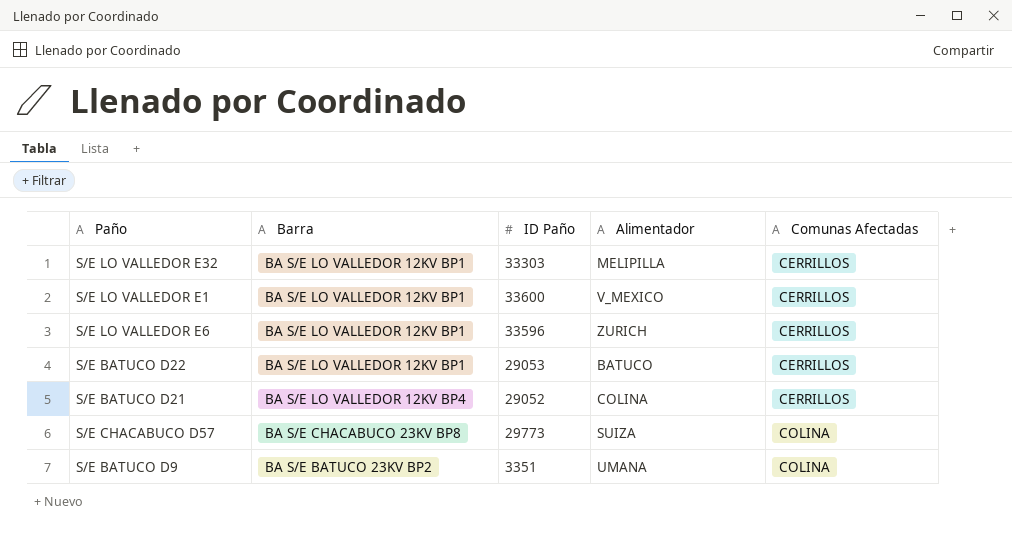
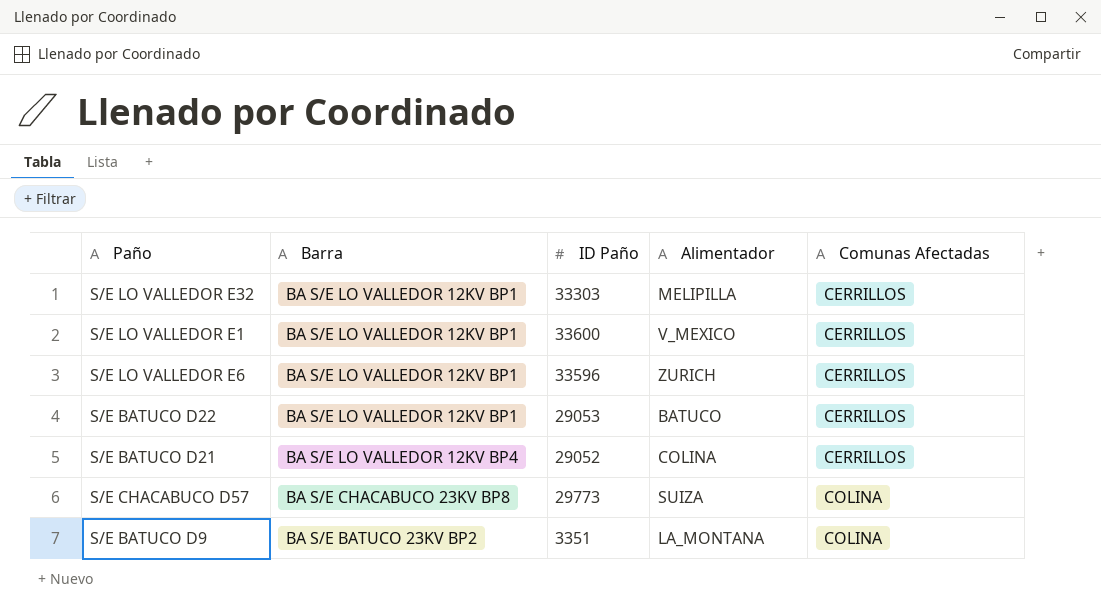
S/E BATUCO D9 | Alimentador: UMANA -> LA_MONTANA

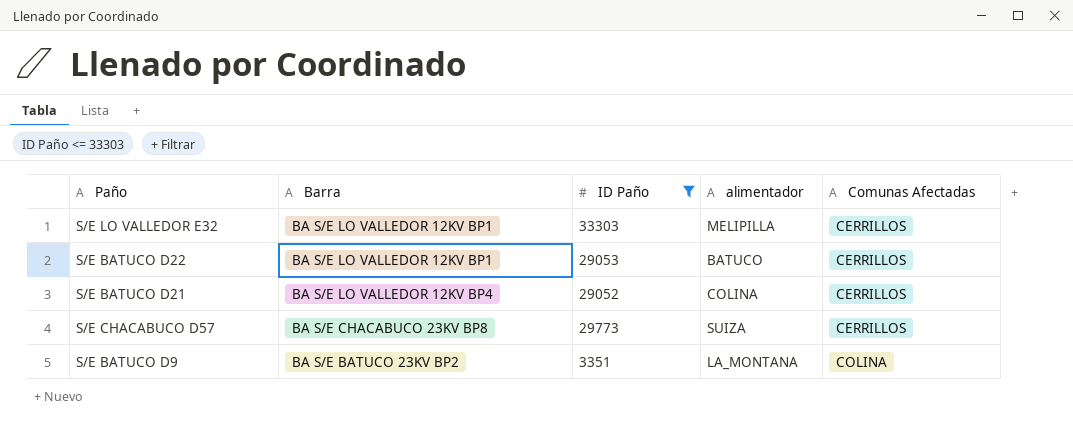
filter: none -> ID Paño <= 33303
column name: Alimentador -> alimentador
S/E CHACABUCO D57 | Comunas Afectadas: COLINA -> CERRILLOS

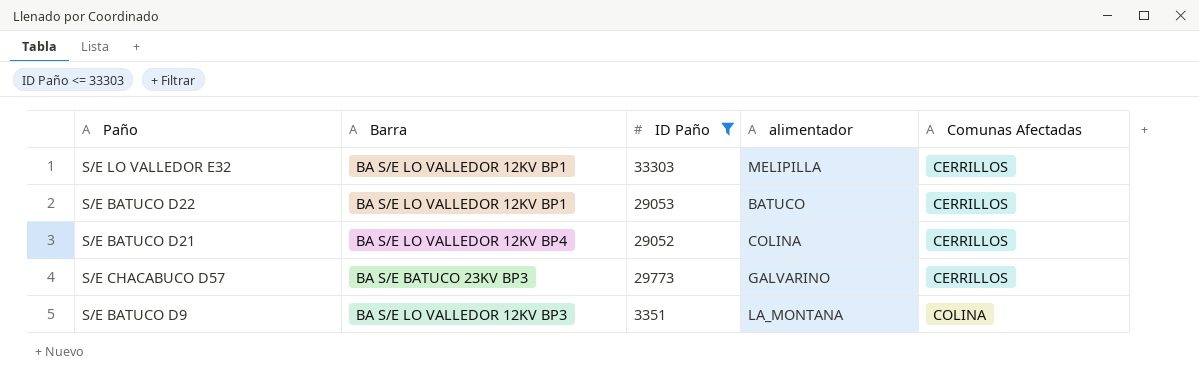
S/E CHACABUCO D57 | Barra: BA S/E CHACABUCO 23KV BP8 -> BA S/E BATUCO 23KV BP3
S/E CHACABUCO D57 | alimentador: SUIZA -> GALVARINO
S/E BATUCO D9 | Barra: BA S/E BATUCO 23KV BP2 -> BA S/E LO VALLEDOR 12KV BP3

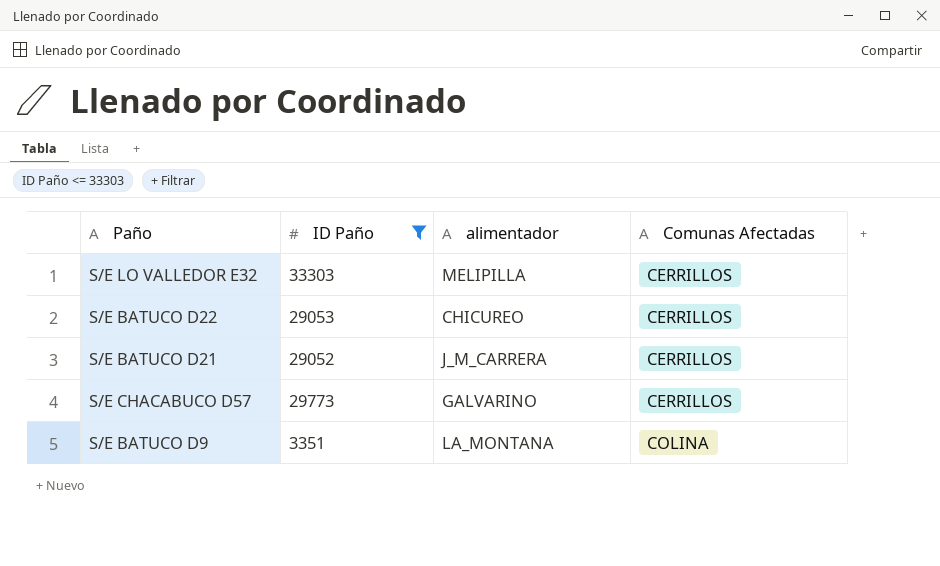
column Barra | position: 2 -> none
S/E BATUCO D22 | alimentador: BATUCO -> CHICUREO
S/E BATUCO D21 | alimentador: COLINA -> J_M_CARRERA

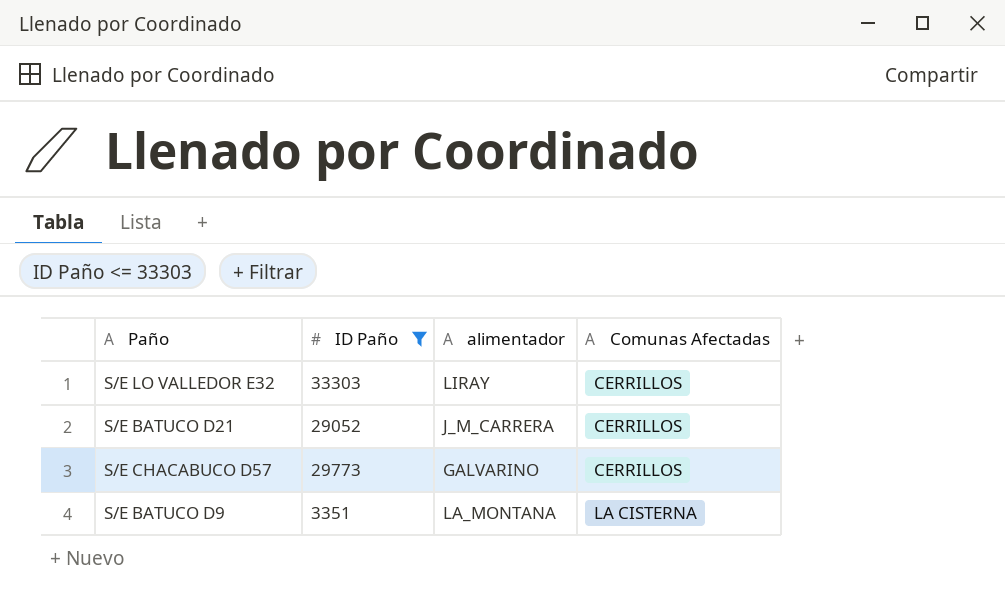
row S/E BATUCO D22: 29053 | CHICUREO | CERRILLOS -> none
S/E LO VALLEDOR E32 | alimentador: MELIPILLA -> LIRAY
S/E BATUCO D9 | Comunas Afectadas: COLINA -> LA CISTERNA

